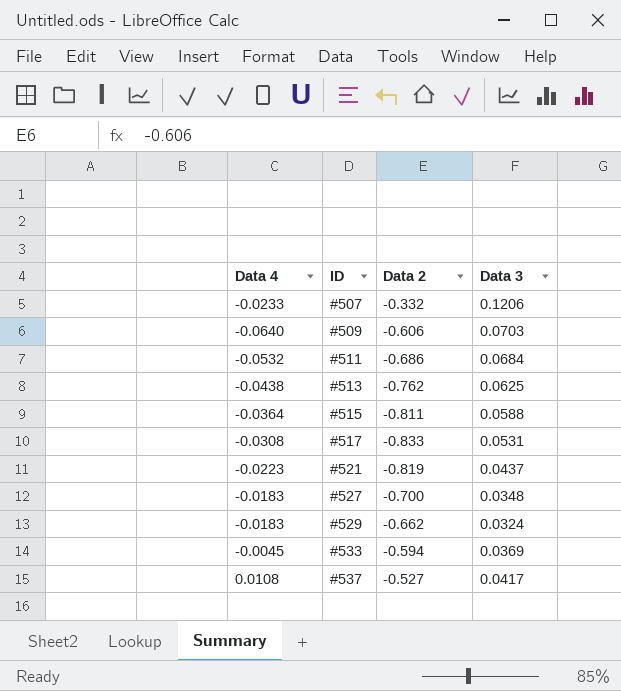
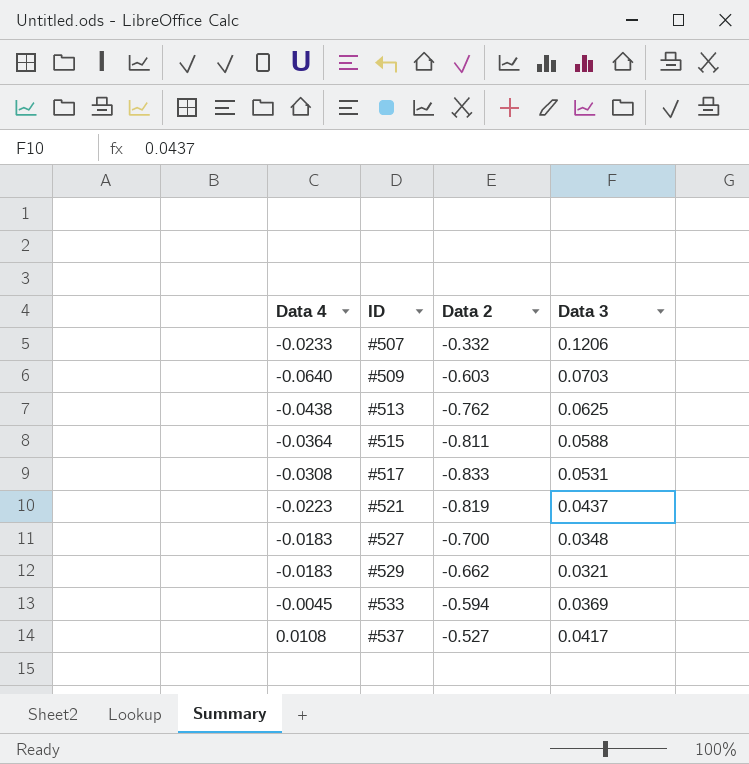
row #511: -0.0532 | -0.686 | 0.0684 -> none
#509 | Data 2: -0.606 -> -0.603
#529 | Data 3: 0.0324 -> 0.0321

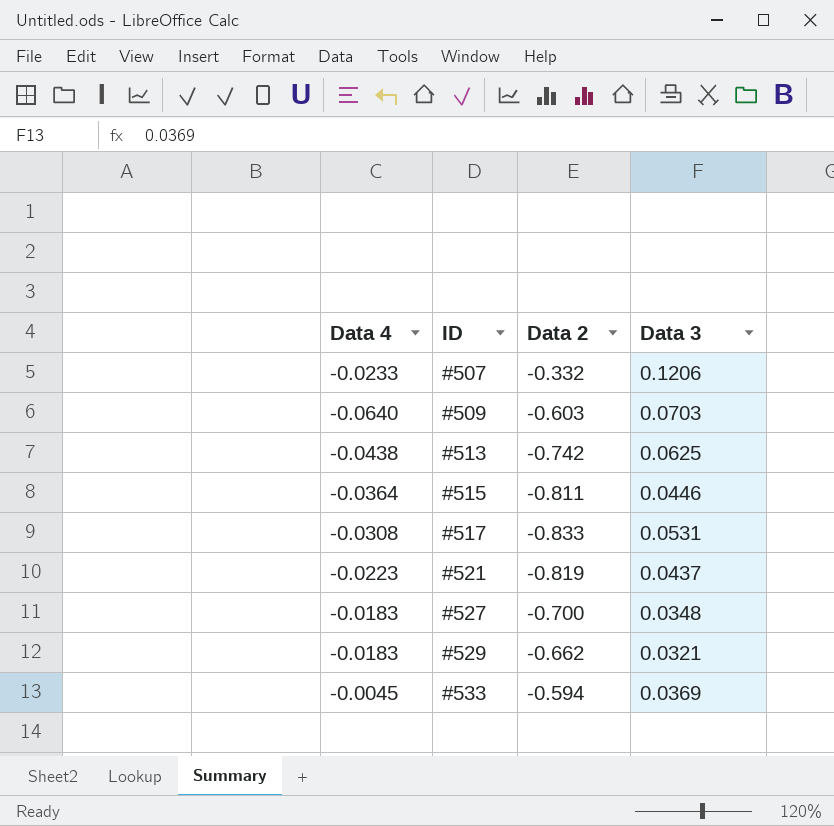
row #537: 0.0108 | -0.527 | 0.0417 -> none
#513 | Data 2: -0.762 -> -0.742
#515 | Data 3: 0.0588 -> 0.0446

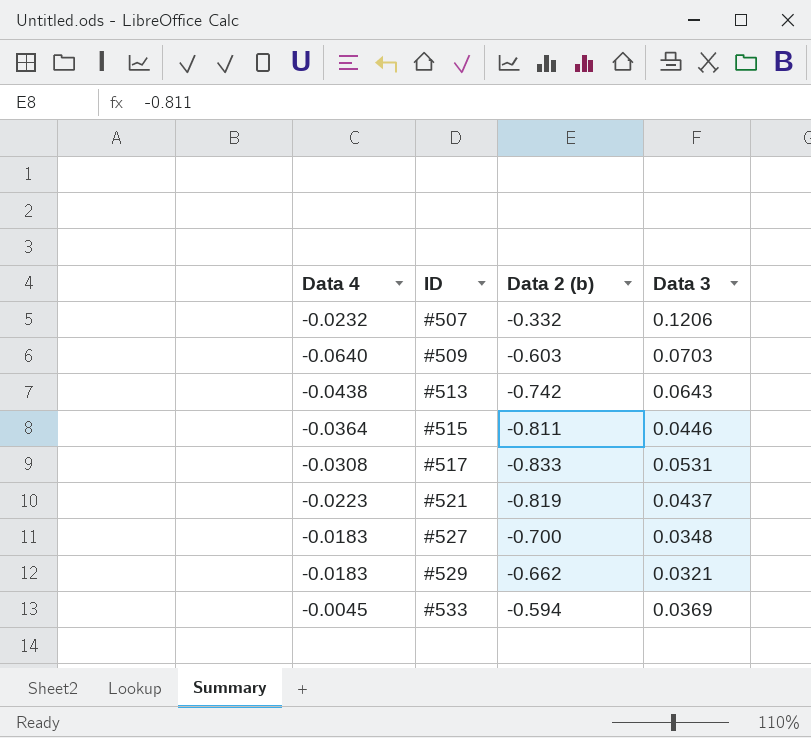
column name: Data 2 -> Data 2 (b)
#507 | Data 4: -0.0233 -> -0.0232
#513 | Data 3: 0.0625 -> 0.0643

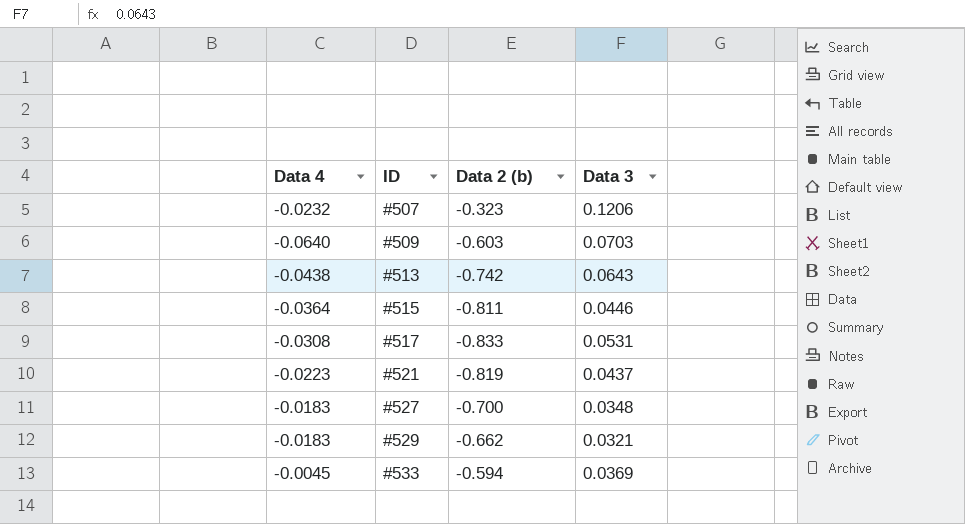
#507 | Data 2 (b): -0.332 -> -0.323

